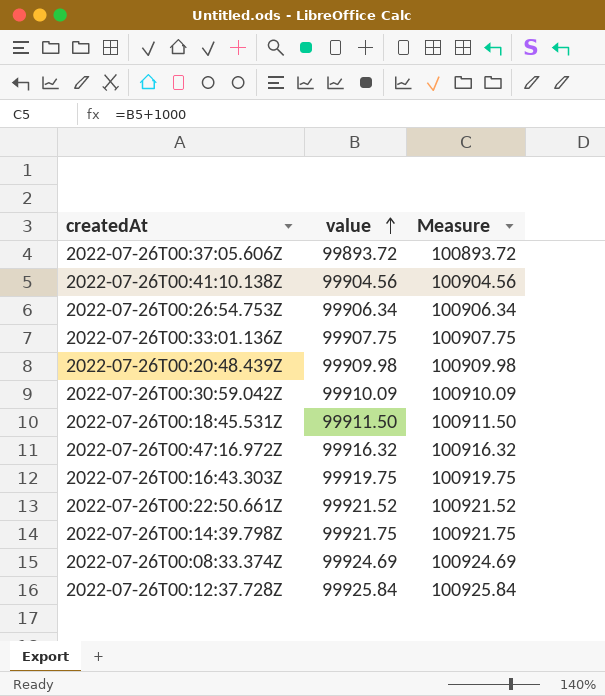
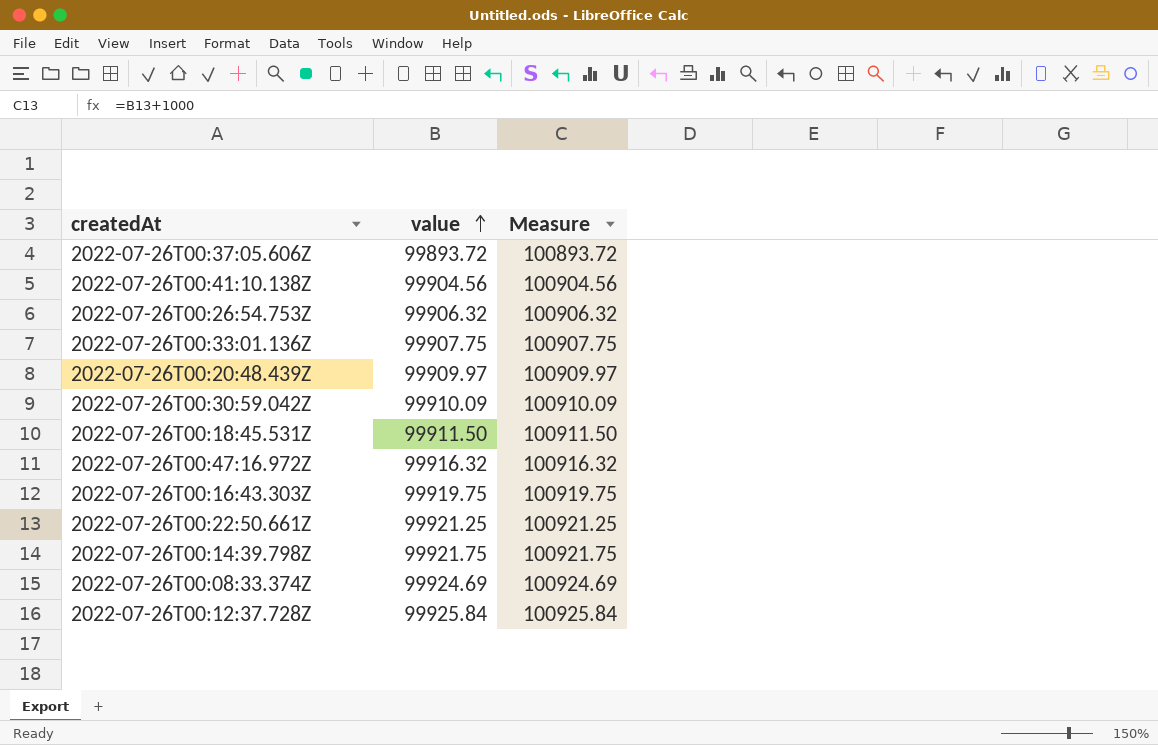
2022-07-26T00:26:54.753Z | value: 99906.34 -> 99906.32
2022-07-26T00:26:54.753Z | Measure: 100906.34 -> 100906.32
2022-07-26T00:20:48.439Z | value: 99909.98 -> 99909.97
2022-07-26T00:20:48.439Z | Measure: 100909.98 -> 100909.97
2022-07-26T00:22:50.661Z | value: 99921.52 -> 99921.25
2022-07-26T00:22:50.661Z | Measure: 100921.52 -> 100921.25

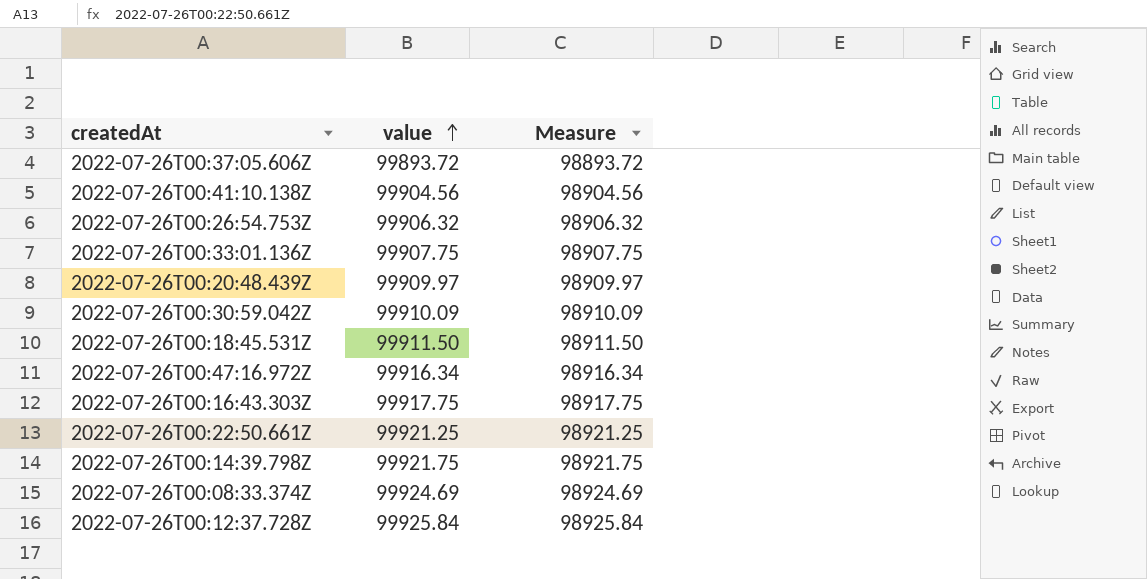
column Measure | formula: [value] + 1000 -> [value] - 1000
2022-07-26T00:47:16.972Z | value: 99916.32 -> 99916.34
2022-07-26T00:16:43.303Z | value: 99919.75 -> 99917.75

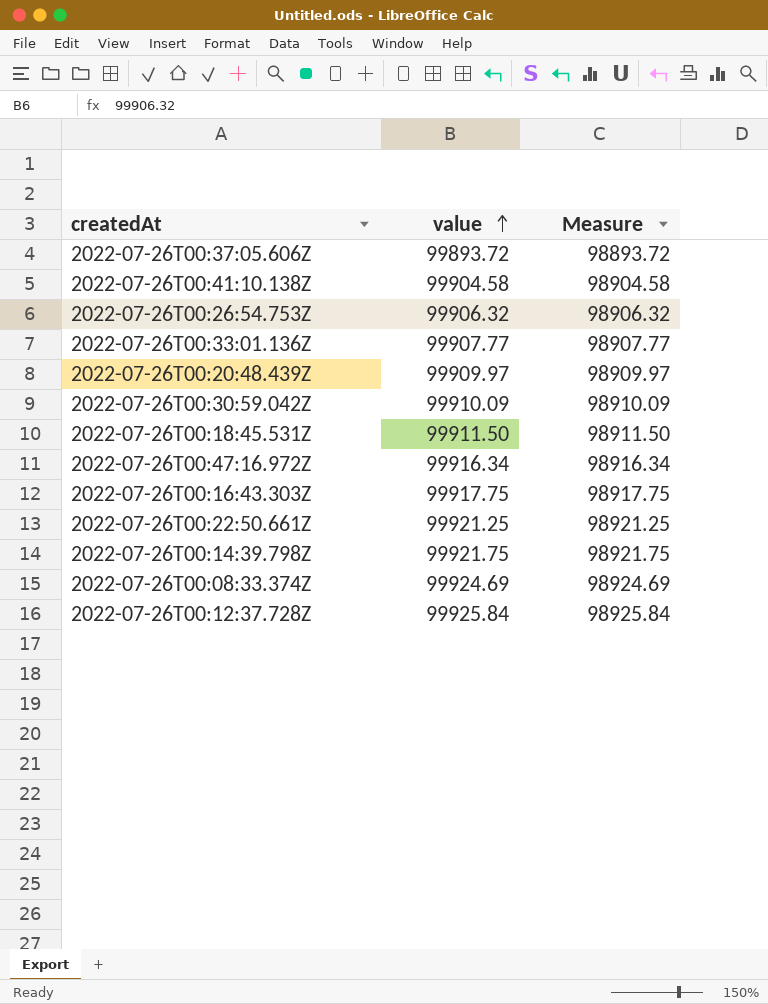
2022-07-26T00:41:10.138Z | value: 99904.56 -> 99904.58
2022-07-26T00:41:10.138Z | Measure: 98904.56 -> 98904.58
2022-07-26T00:33:01.136Z | value: 99907.75 -> 99907.77
2022-07-26T00:33:01.136Z | Measure: 98907.75 -> 98907.77

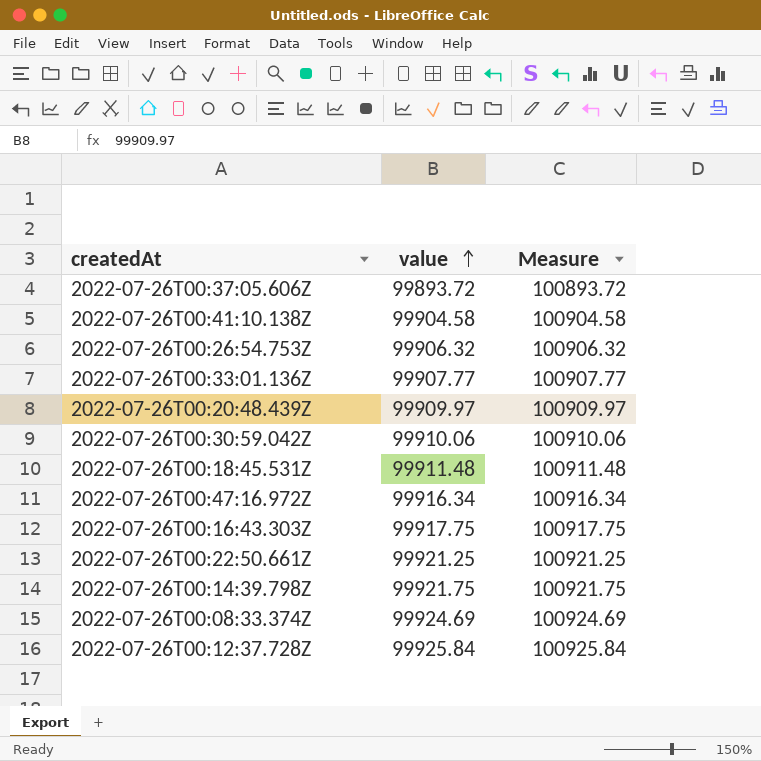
column Measure | formula: [value] - 1000 -> [value] + 1000
2022-07-26T00:30:59.042Z | value: 99910.09 -> 99910.06
2022-07-26T00:18:45.531Z | value: 99911.50 -> 99911.48

